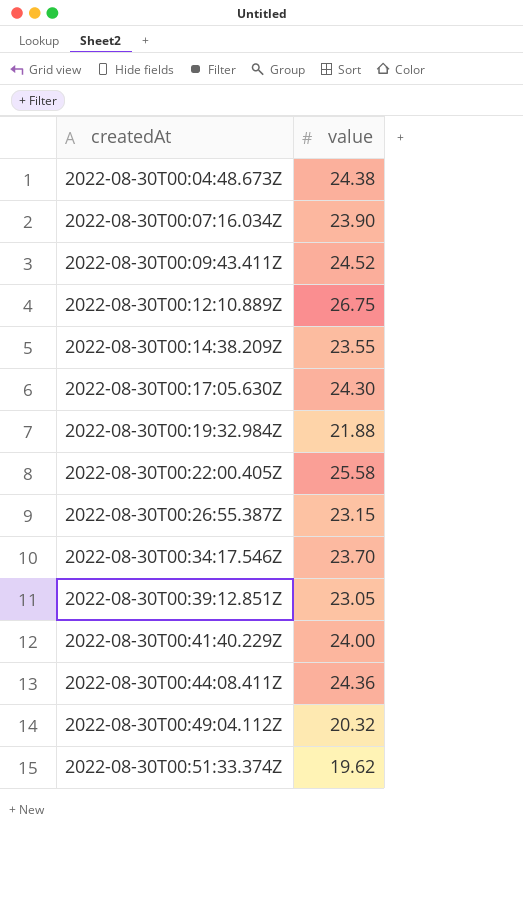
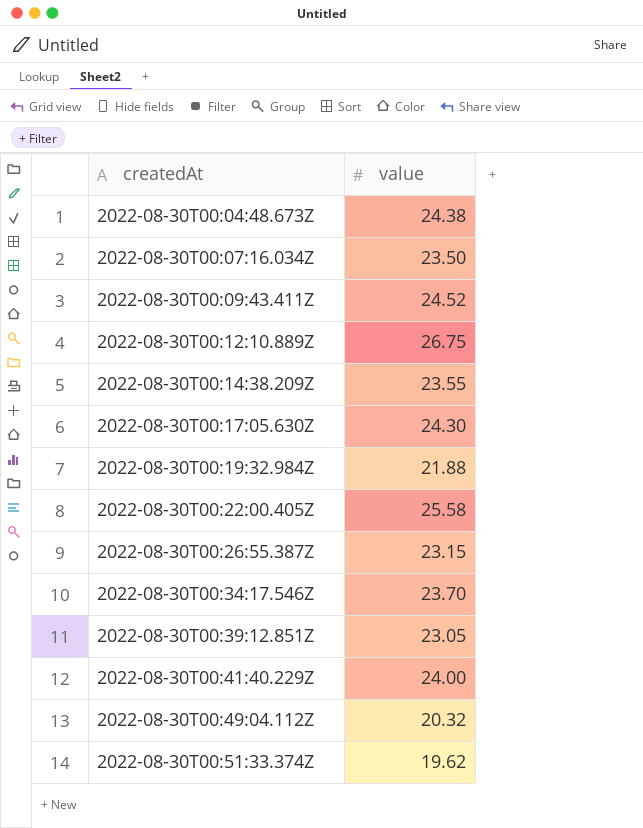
row 2022-08-30T00:44:08.411Z: 24.36 -> none
2022-08-30T00:07:16.034Z | value: 23.90 -> 23.50

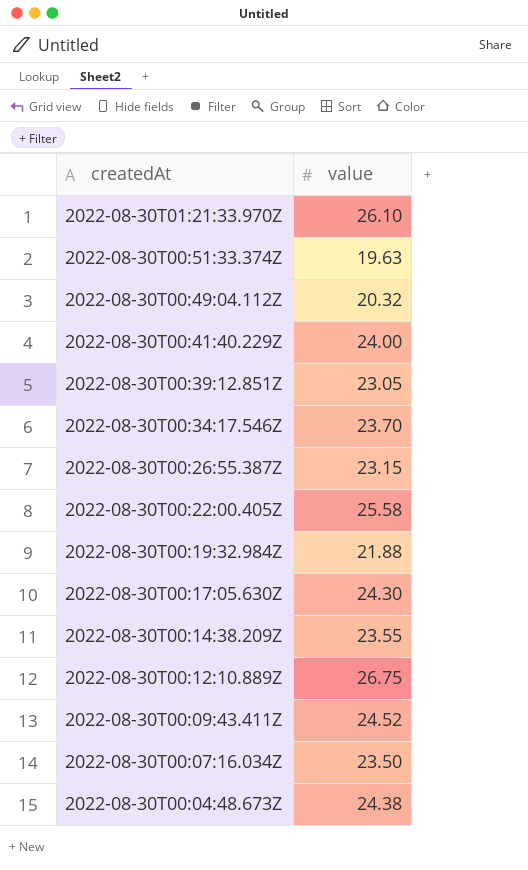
row order: createdAt ascending -> createdAt descending
row 2022-08-30T01:21:33.970Z: none -> 26.10
2022-08-30T00:51:33.374Z | value: 19.62 -> 19.63

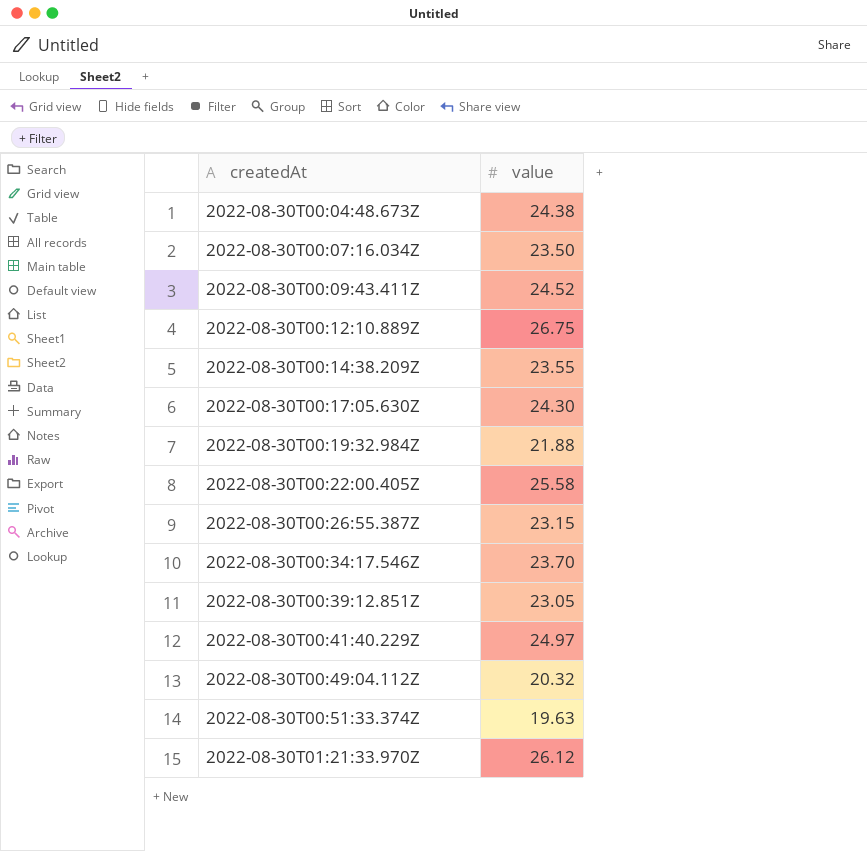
row order: createdAt descending -> createdAt ascending
2022-08-30T00:41:40.229Z | value: 24.00 -> 24.97
2022-08-30T01:21:33.970Z | value: 26.10 -> 26.12

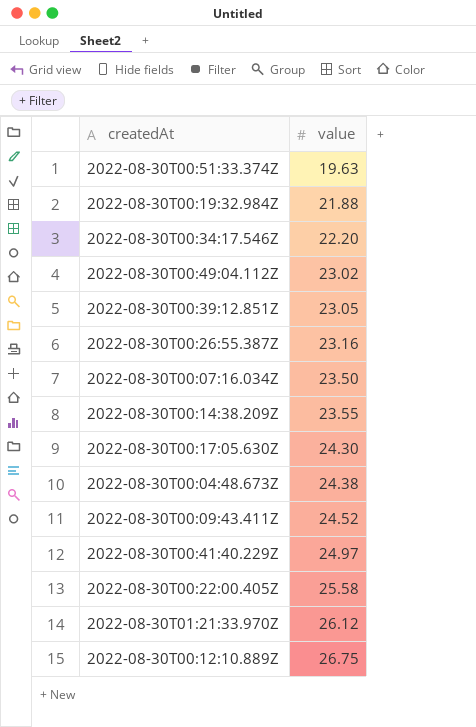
row order: createdAt ascending -> value ascending
2022-08-30T00:34:17.546Z | value: 23.70 -> 22.20
2022-08-30T00:49:04.112Z | value: 20.32 -> 23.02
2022-08-30T00:26:55.387Z | value: 23.15 -> 23.16

